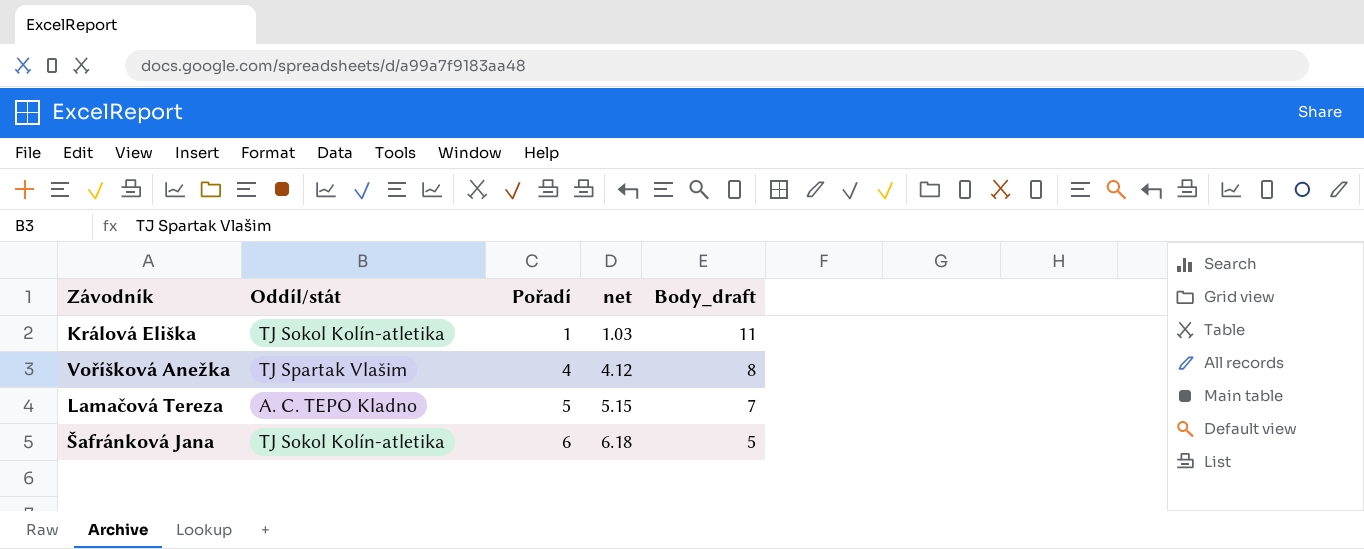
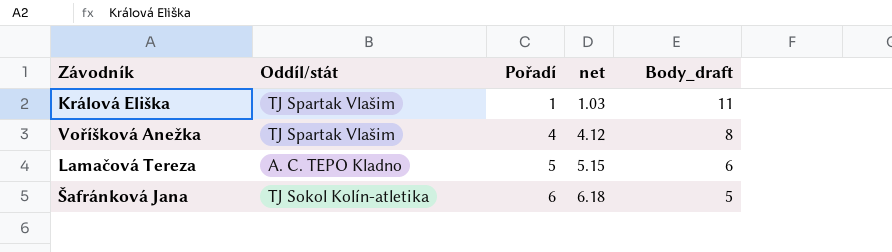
Králová Eliška | Oddíl/stát: TJ Sokol Kolín-atletika -> TJ Spartak Vlašim
Lamačová Tereza | Body_draft: 7 -> 6

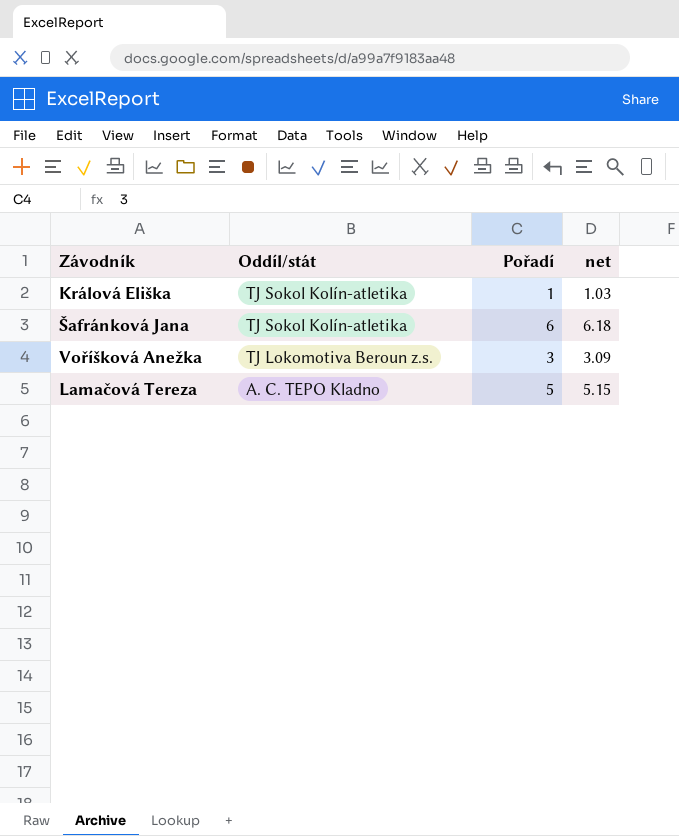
row order: Pořadí ascending -> Oddíl/stát descending
column Body_draft | position: 5 -> none
Králová Eliška | Oddíl/stát: TJ Spartak Vlašim -> TJ Sokol Kolín-atletika
Voříšková Anežka | Oddíl/stát: TJ Spartak Vlašim -> TJ Lokomotiva Beroun z.s.
Voříšková Anežka | Pořadí: 4 -> 3
Voříšková Anežka | net: 4.12 -> 3.09

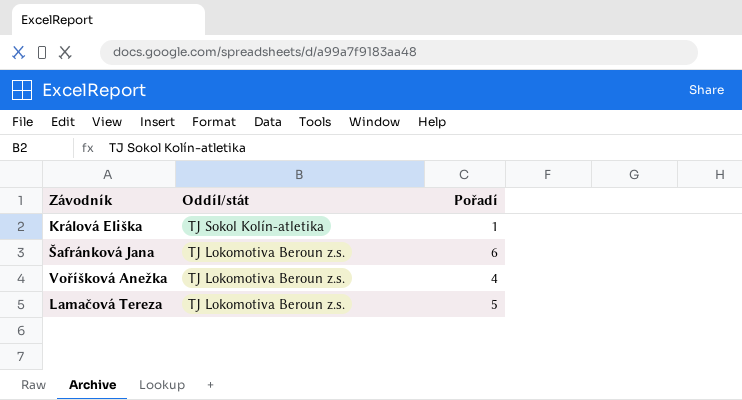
column net | formula: [Pořadí] * 1.03 -> none
Šafránková Jana | Oddíl/stát: TJ Sokol Kolín-atletika -> TJ Lokomotiva Beroun z.s.
Voříšková Anežka | Pořadí: 3 -> 4
Lamačová Tereza | Oddíl/stát: A. C. TEPO Kladno -> TJ Lokomotiva Beroun z.s.

